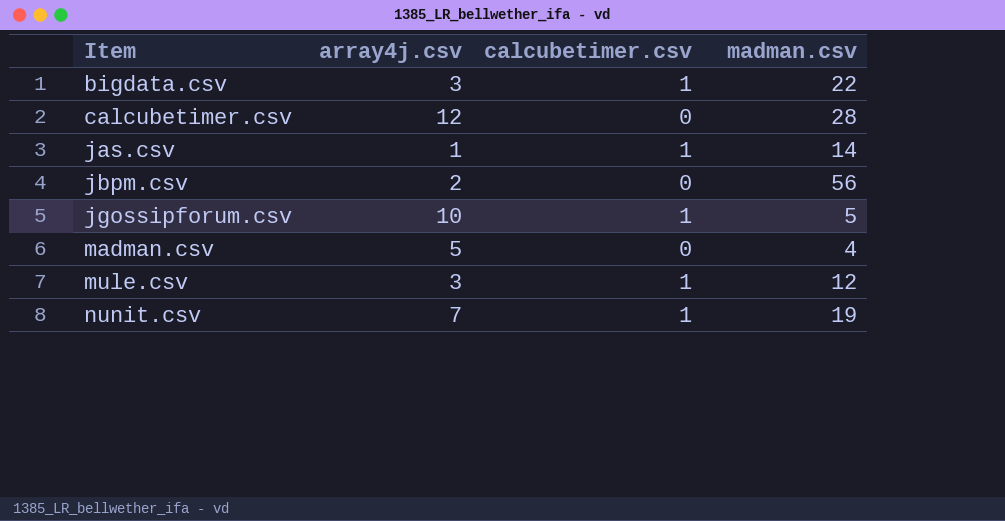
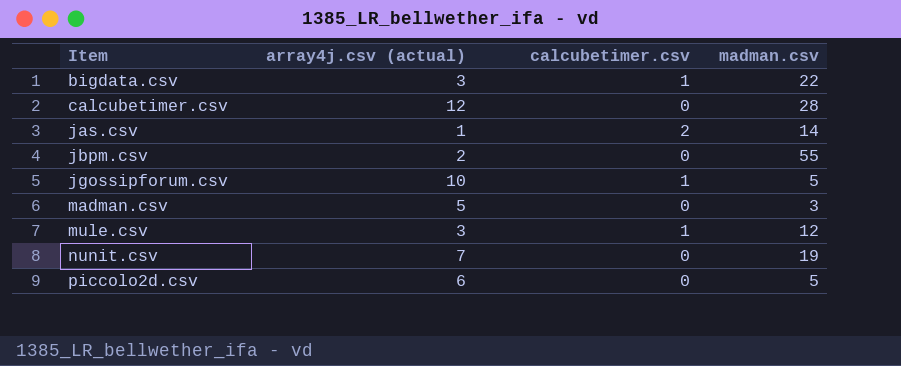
column name: array4j.csv -> array4j.csv (actual)
jas.csv | calcubetimer.csv: 1 -> 2
jbpm.csv | madman.csv: 56 -> 55
madman.csv | madman.csv: 4 -> 3
nunit.csv | calcubetimer.csv: 1 -> 0
row piccolo2d.csv: none -> 6 | 0 | 5

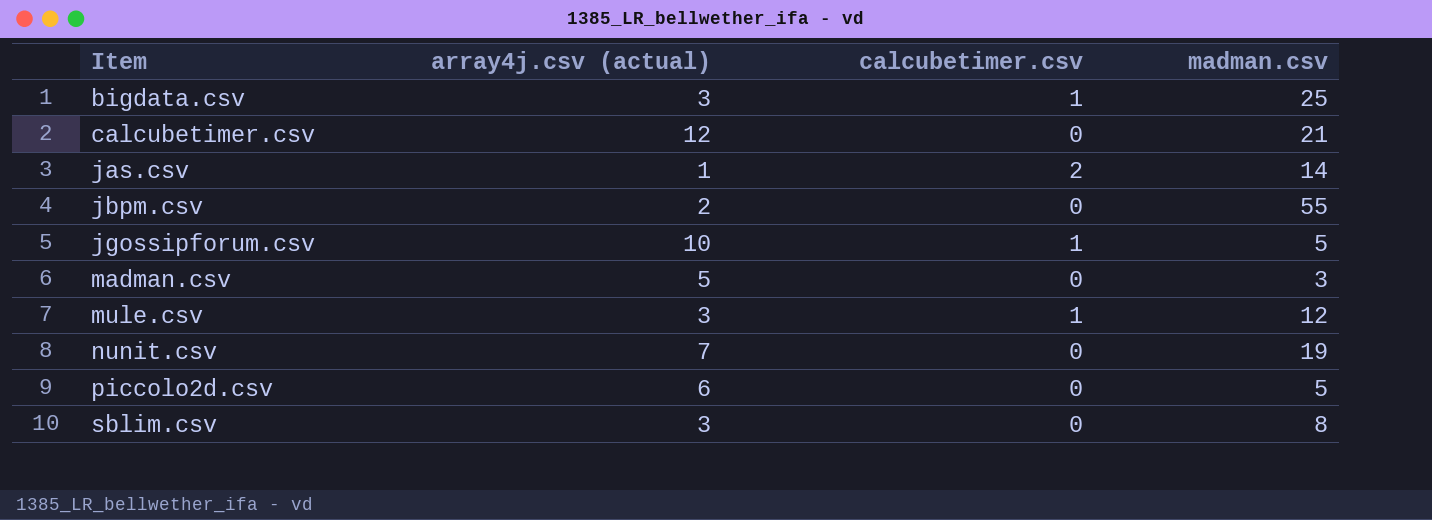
bigdata.csv | madman.csv: 22 -> 25
calcubetimer.csv | madman.csv: 28 -> 21
row sblim.csv: none -> 3 | 0 | 8

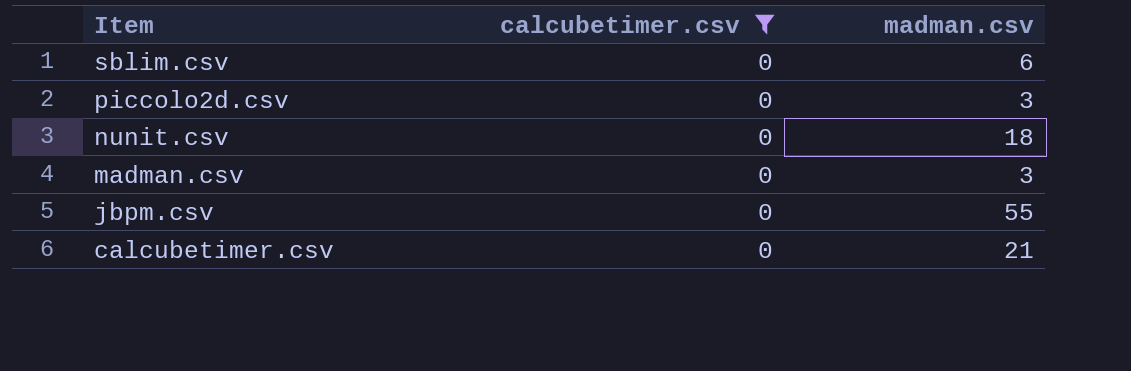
filter: none -> calcubetimer.csv = 0
row order: Item ascending -> Item descending
column array4j.csv (actual) | position: 2 -> none
sblim.csv | madman.csv: 8 -> 6
piccolo2d.csv | madman.csv: 5 -> 3
nunit.csv | madman.csv: 19 -> 18

